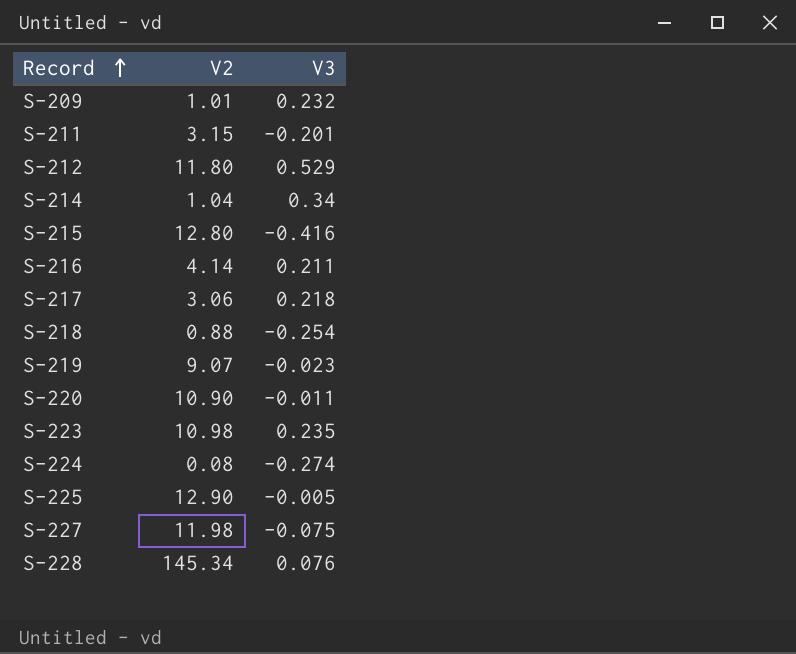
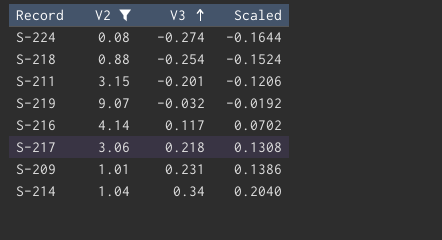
filter: none -> V2 <= 9.07
row order: Record ascending -> V3 ascending
column Scaled | formula: none -> [V3] * 0.6
S-219 | V3: -0.023 -> -0.032
S-216 | V3: 0.211 -> 0.117
S-209 | V3: 0.232 -> 0.231

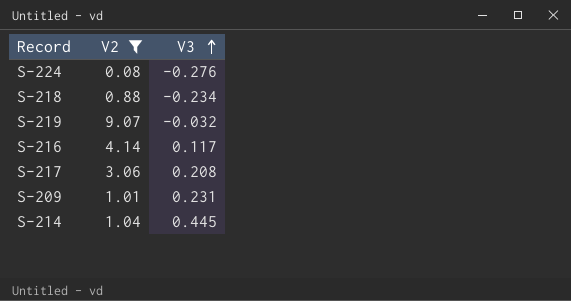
column Scaled | formula: [V3] * 0.6 -> none
row S-211: 3.15 | -0.201 | -0.1206 -> none
S-224 | V3: -0.274 -> -0.276
S-218 | V3: -0.254 -> -0.234
S-217 | V3: 0.218 -> 0.208
S-214 | V3: 0.34 -> 0.445

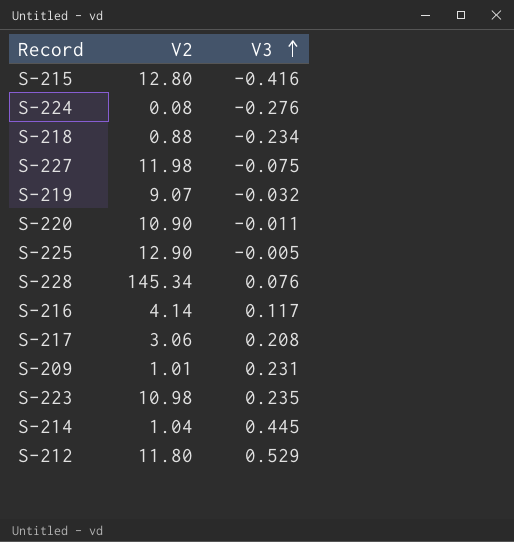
filter: V2 <= 9.07 -> none

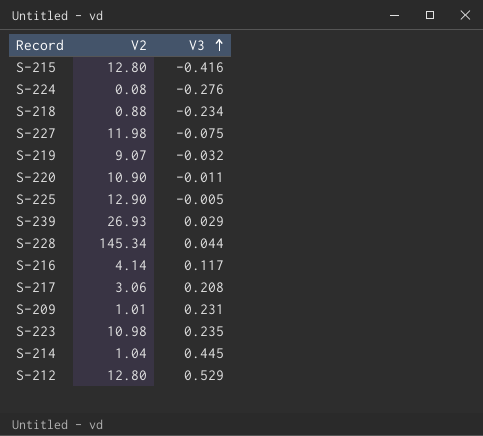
row S-239: none -> 26.93 | 0.029
S-228 | V3: 0.076 -> 0.044
S-212 | V2: 11.80 -> 12.80

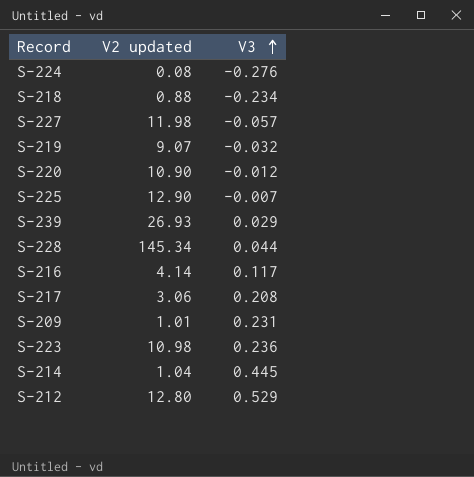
column name: V2 -> V2 updated
row S-215: 12.80 | -0.416 -> none
S-227 | V3: -0.075 -> -0.057
S-220 | V3: -0.011 -> -0.012
S-225 | V3: -0.005 -> -0.007
S-223 | V3: 0.235 -> 0.236

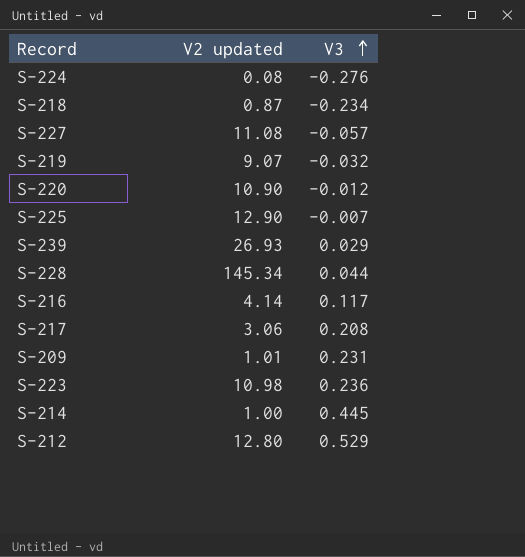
S-218 | V2 updated: 0.88 -> 0.87
S-227 | V2 updated: 11.98 -> 11.08
S-214 | V2 updated: 1.04 -> 1.00

